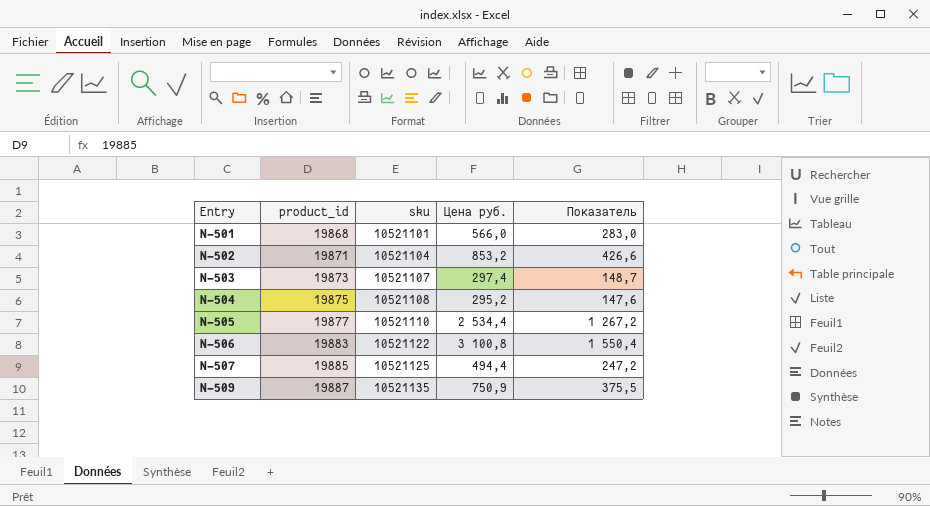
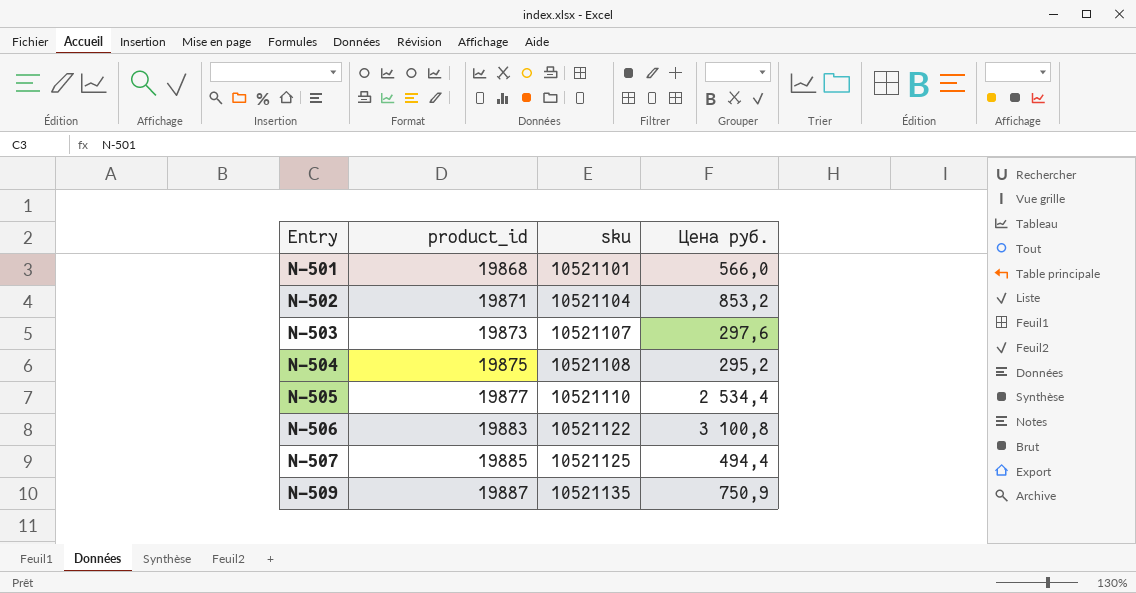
column Показатель | formula: [Цена руб.] * 0,5 -> none
N-503 | Цена руб.: 297,4 -> 297,6

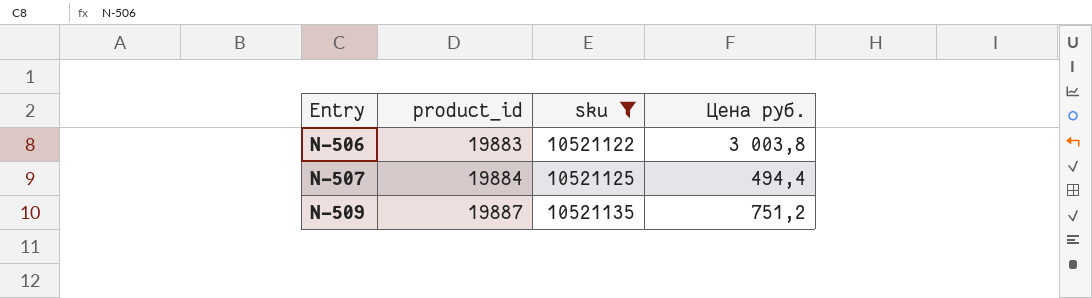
filter: none -> sku >= 10521122
N-506 | Цена руб.: 3 100,8 -> 3 003,8
N-507 | product_id: 19885 -> 19884
N-509 | Цена руб.: 750,9 -> 751,2

